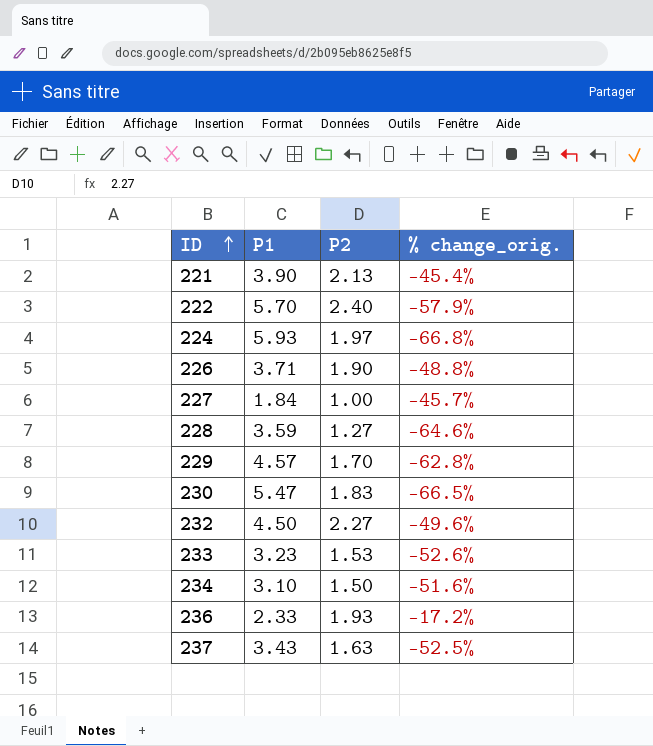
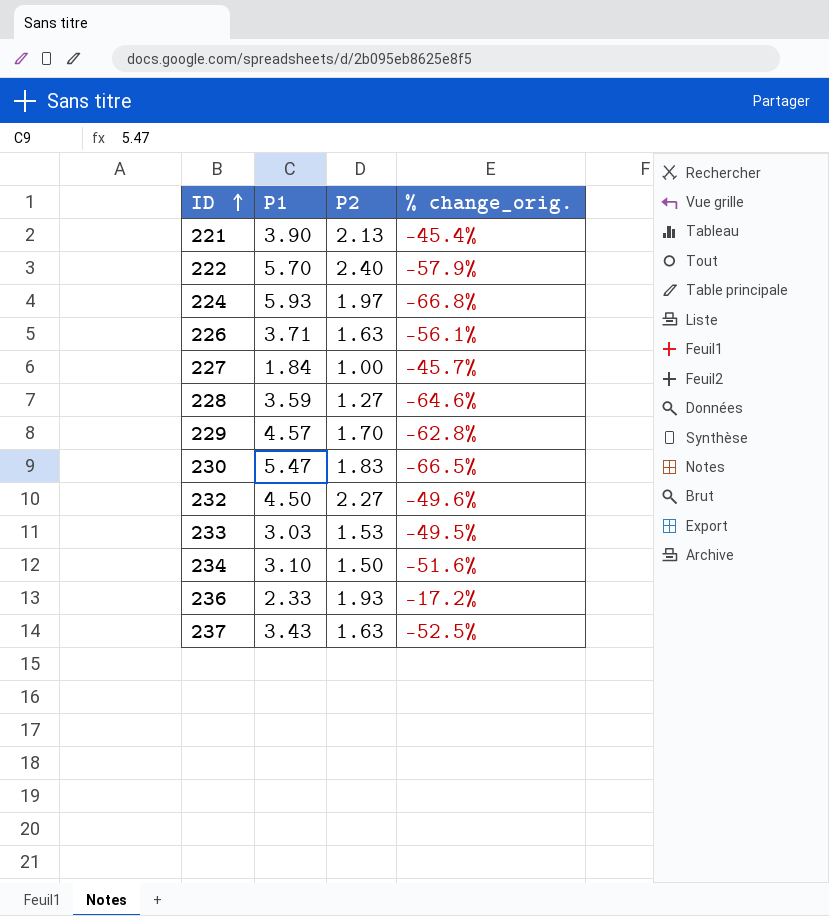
226 | P2: 1.90 -> 1.63
226 | % change_orig.: -48.8% -> -56.1%
233 | P1: 3.23 -> 3.03
233 | % change_orig.: -52.6% -> -49.5%

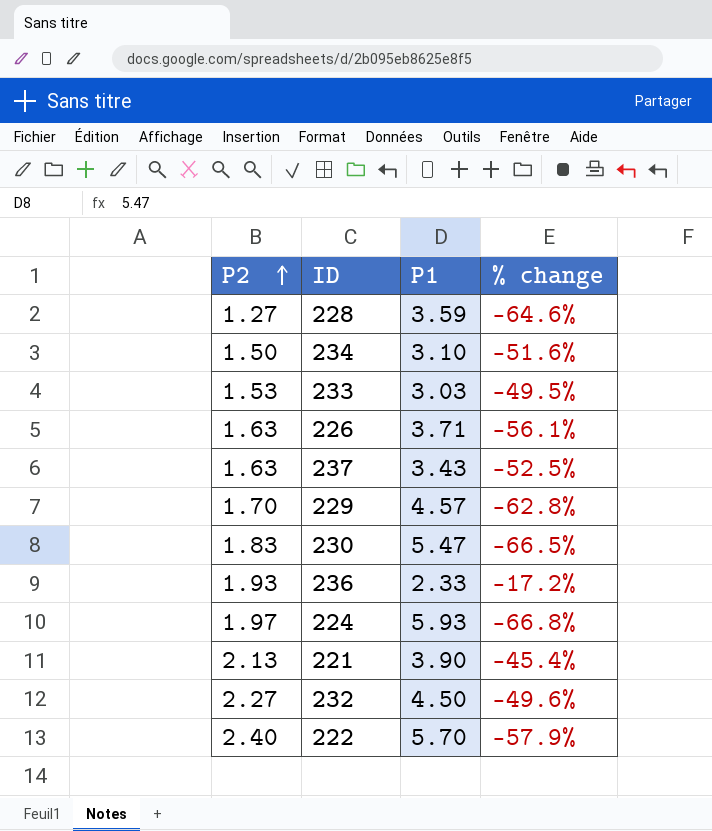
row order: ID ascending -> P2 ascending
column P2 | position: 3 -> 1
column name: % change_orig. -> % change
row 227: 1.84 | 1.00 | -45.7% -> none

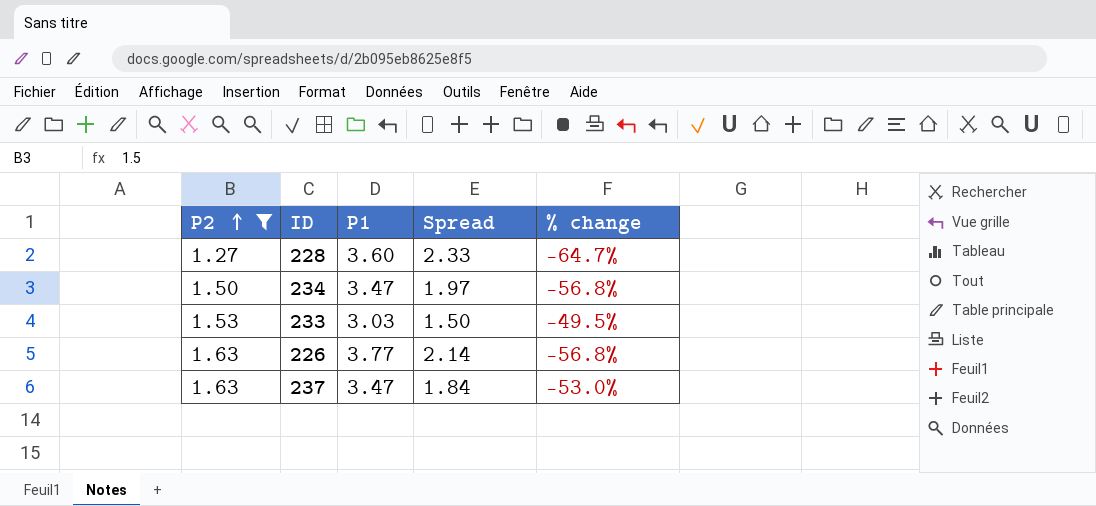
filter: none -> P2 <= 1.63
column Spread | formula: none -> [P1] - [P2]
228 | P1: 3.59 -> 3.60
228 | % change: -64.6% -> -64.7%
234 | P1: 3.10 -> 3.47
234 | % change: -51.6% -> -56.8%
226 | P1: 3.71 -> 3.77
226 | % change: -56.1% -> -56.8%
237 | P1: 3.43 -> 3.47
237 | % change: -52.5% -> -53.0%

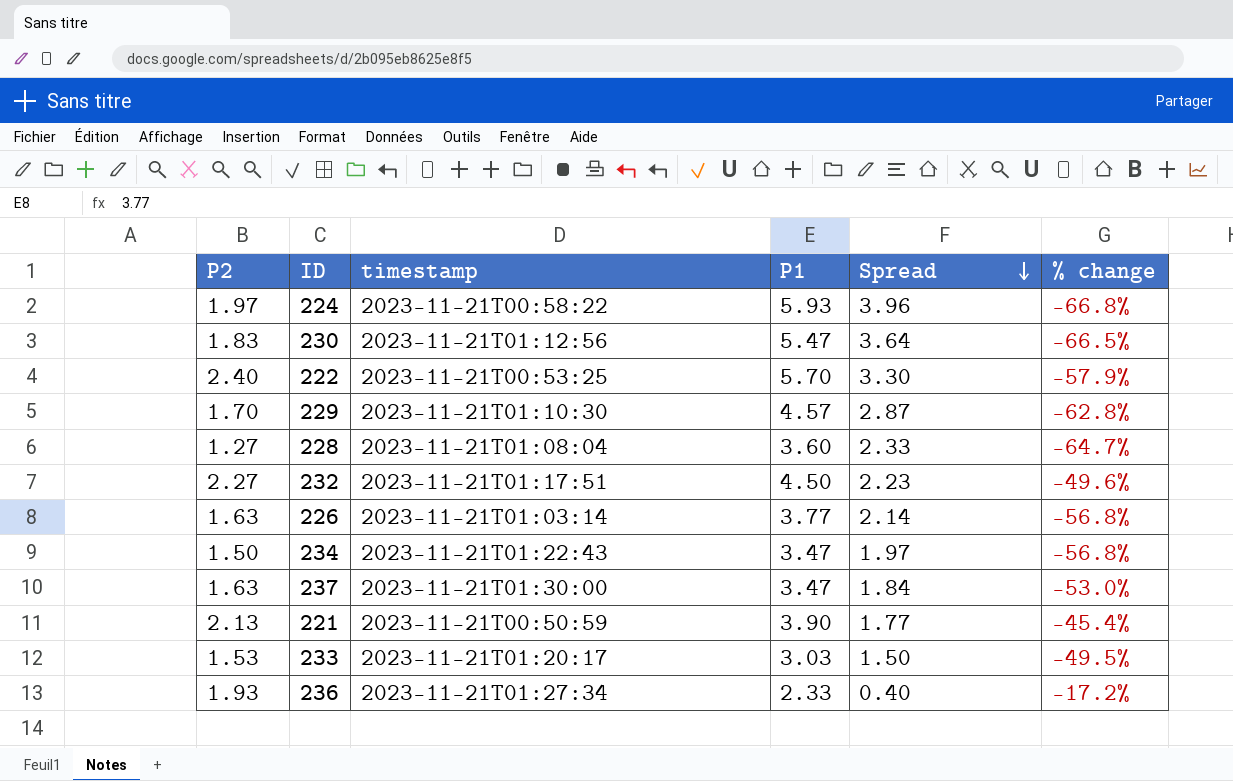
filter: P2 <= 1.63 -> none
row order: P2 ascending -> Spread descending
column timestamp | position: none -> 3

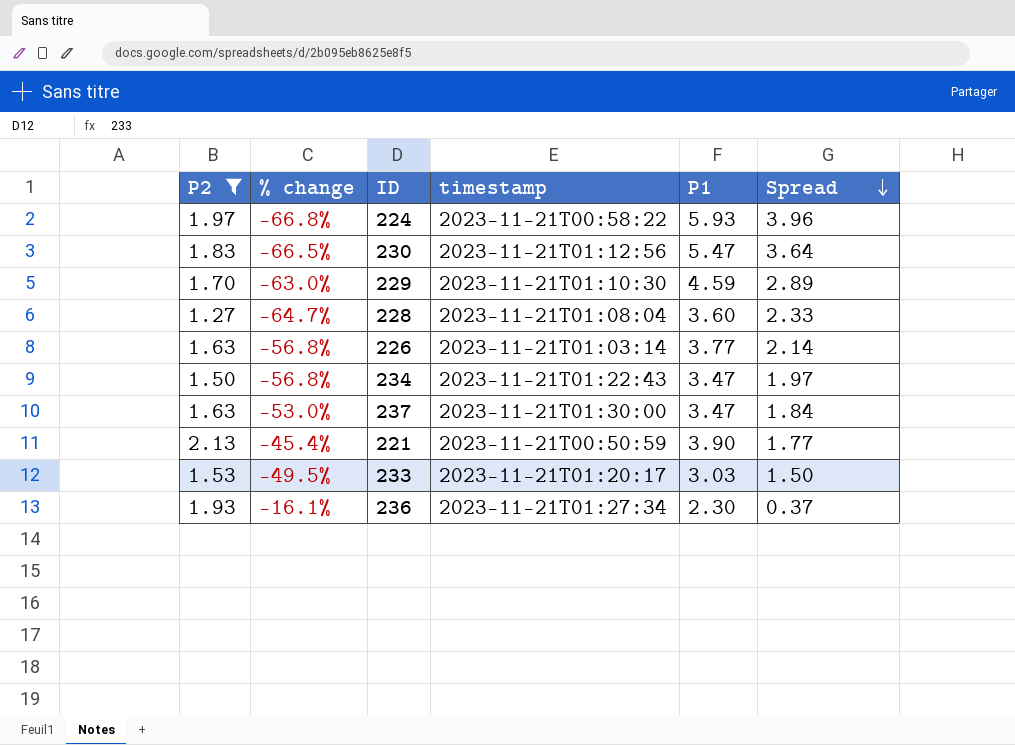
filter: none -> P2 <= 2.13
column % change | position: 6 -> 2
229 | % change: -62.8% -> -63.0%
229 | P1: 4.57 -> 4.59
229 | Spread: 2.87 -> 2.89
236 | % change: -17.2% -> -16.1%
236 | P1: 2.33 -> 2.30
236 | Spread: 0.40 -> 0.37

